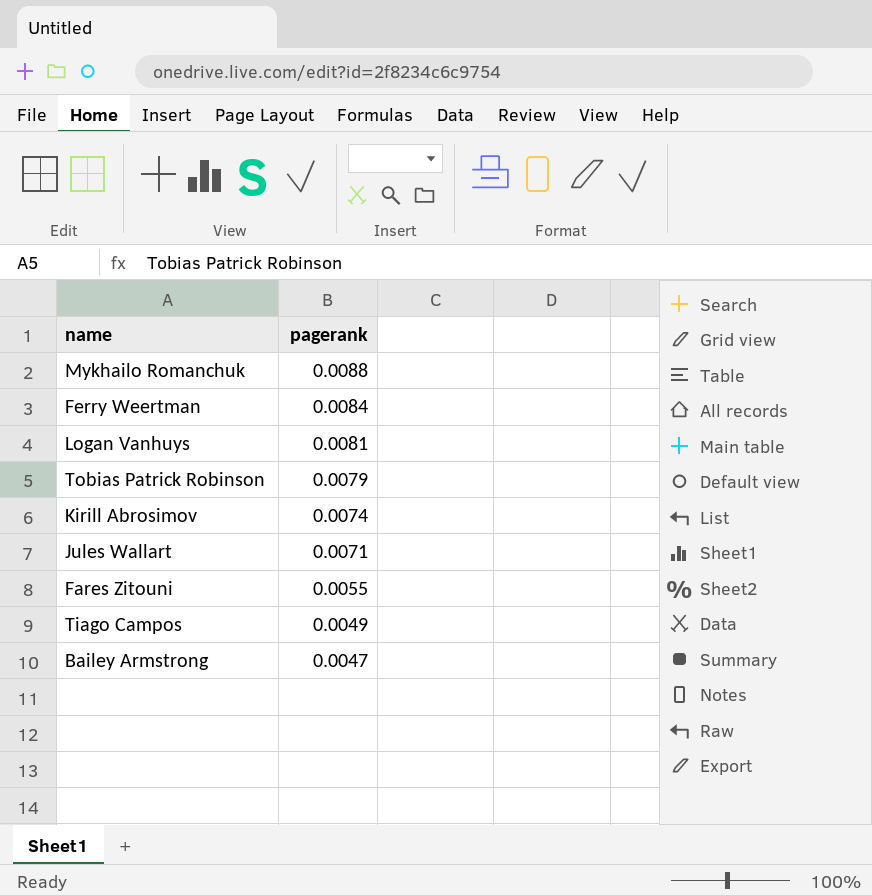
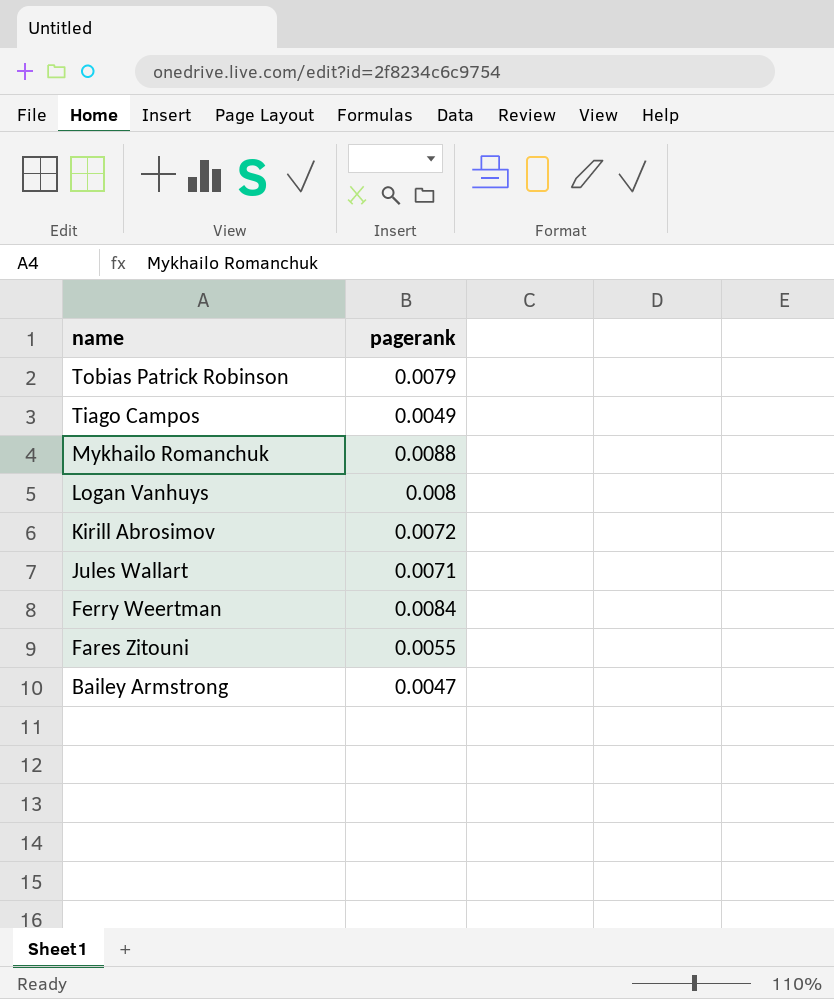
row order: pagerank descending -> name descending
Logan Vanhuys | pagerank: 0.0081 -> 0.008
Kirill Abrosimov | pagerank: 0.0074 -> 0.0072

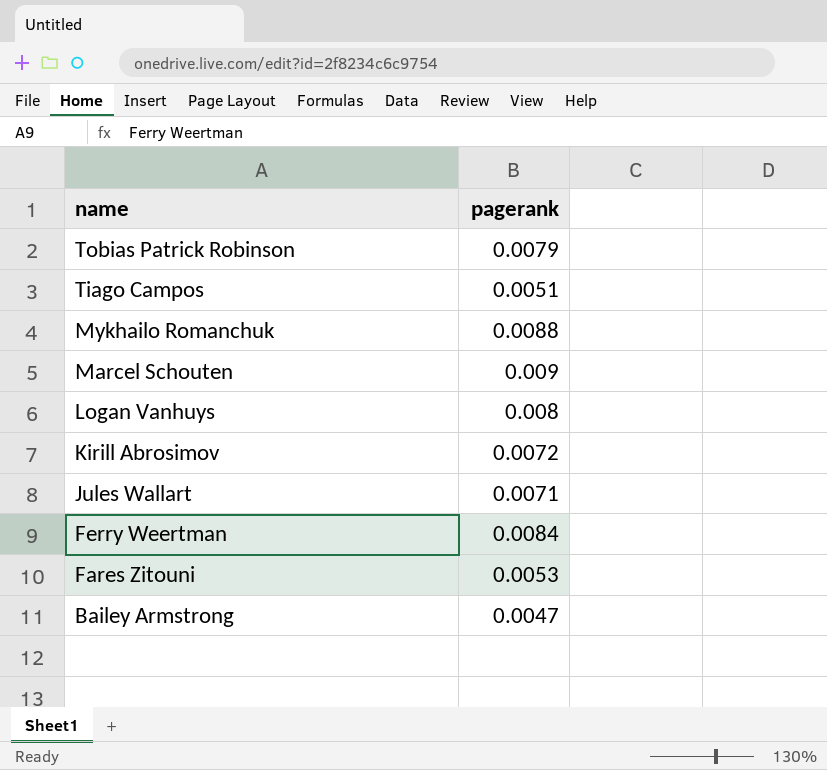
Tiago Campos | pagerank: 0.0049 -> 0.0051
row Marcel Schouten: none -> 0.009
Fares Zitouni | pagerank: 0.0055 -> 0.0053

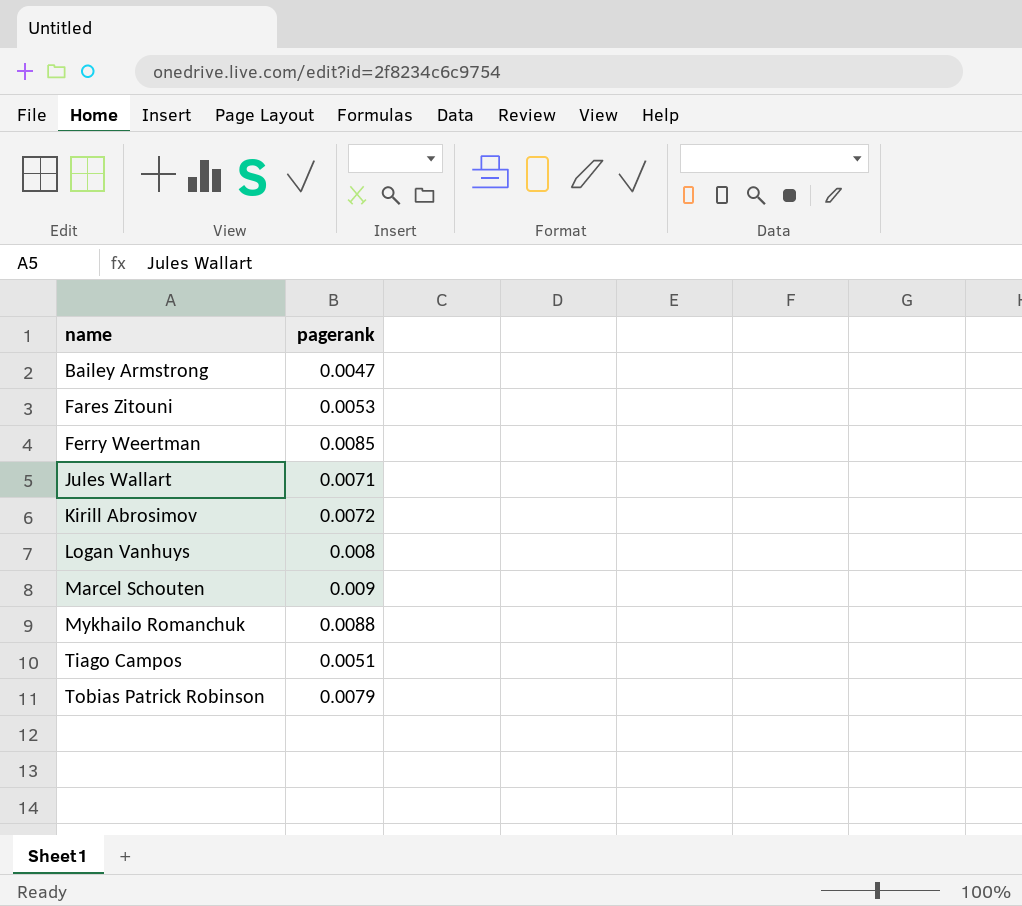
row order: name descending -> name ascending
Ferry Weertman | pagerank: 0.0084 -> 0.0085

